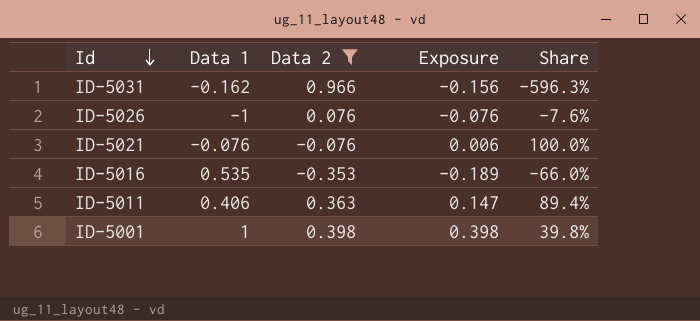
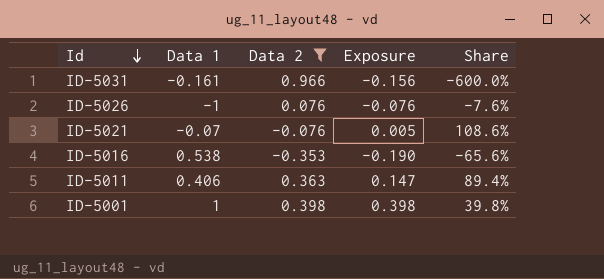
ID-5031 | Data 1: -0.162 -> -0.161
ID-5031 | Share: -596.3% -> -600.0%
ID-5021 | Data 1: -0.076 -> -0.07
ID-5021 | Exposure: 0.006 -> 0.005
ID-5021 | Share: 100.0% -> 108.6%
ID-5016 | Data 1: 0.535 -> 0.538
ID-5016 | Exposure: -0.189 -> -0.190
ID-5016 | Share: -66.0% -> -65.6%

